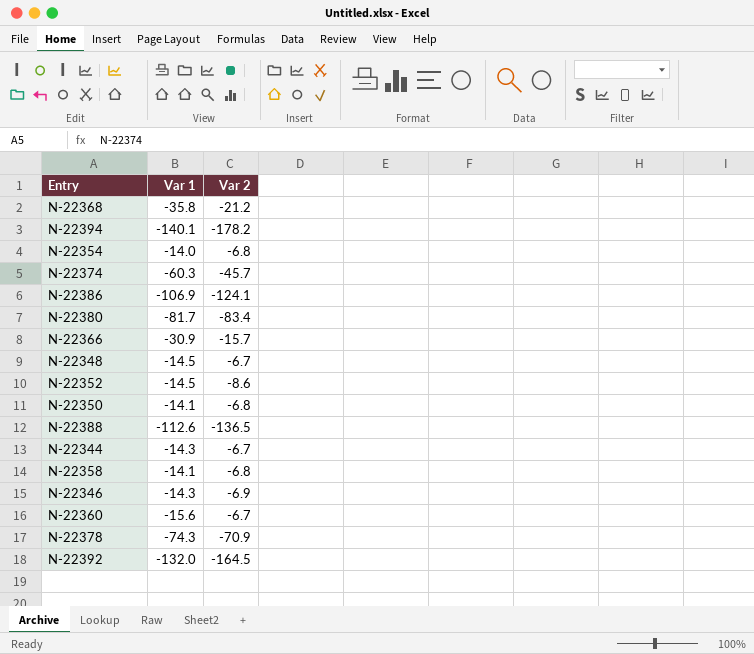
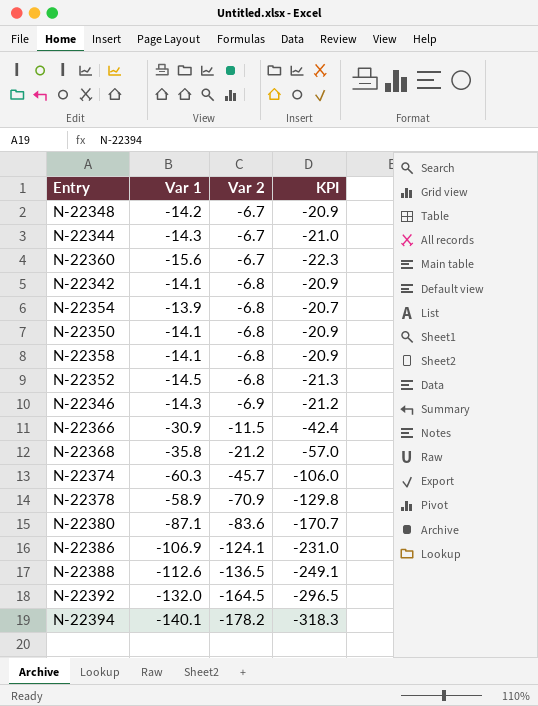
row order: none -> Var 2 descending
column KPI | formula: none -> [Var 1] + [Var 2]
N-22348 | Var 1: -14.5 -> -14.2
row N-22342: none -> -14.1 | -6.8 | -20.9
N-22354 | Var 1: -14.0 -> -13.9
N-22352 | Var 2: -8.6 -> -6.8
N-22366 | Var 2: -15.7 -> -11.5
N-22378 | Var 1: -74.3 -> -58.9
N-22380 | Var 1: -81.7 -> -87.1
N-22380 | Var 2: -83.4 -> -83.6

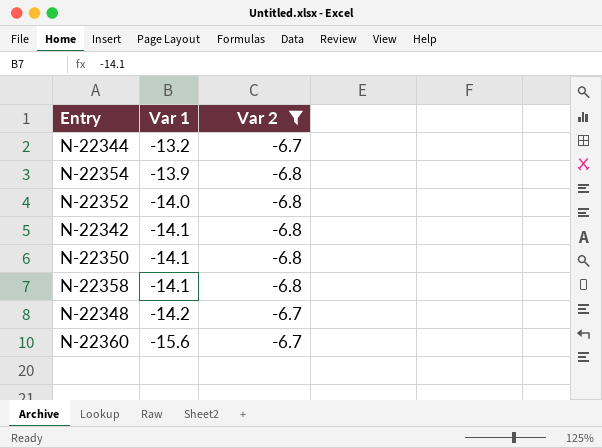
filter: none -> Var 2 >= -6.8
row order: Var 2 descending -> Var 1 descending
column KPI | formula: [Var 1] + [Var 2] -> none
N-22344 | Var 1: -14.3 -> -13.2
N-22352 | Var 1: -14.5 -> -14.0

